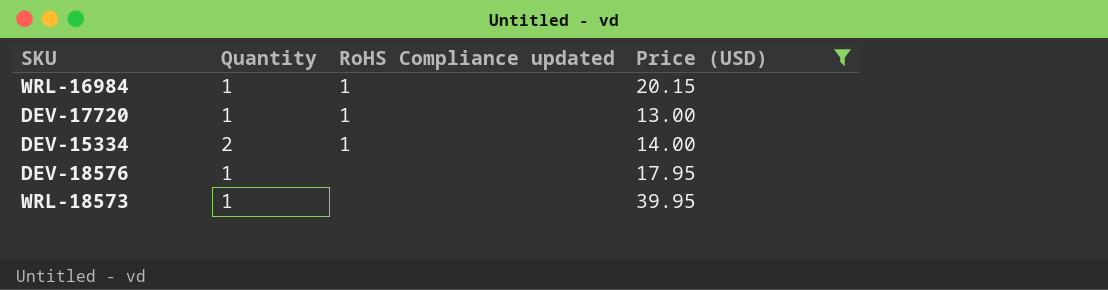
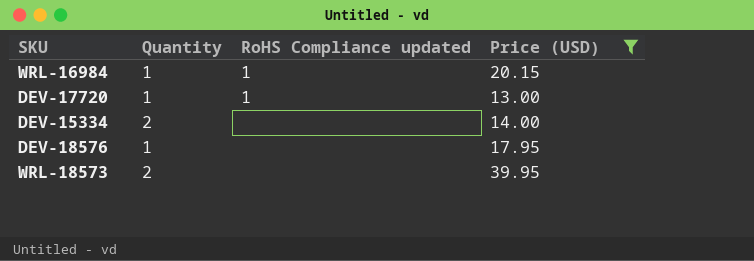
DEV-15334 | RoHS Compliance updated: 1 -> none
WRL-18573 | Quantity: 1 -> 2

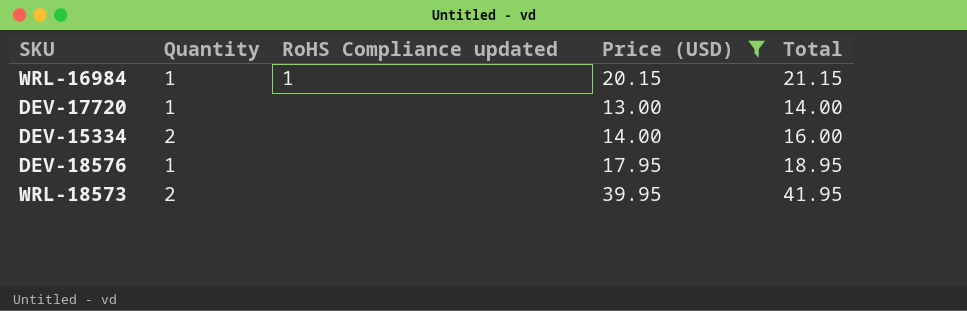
column Total | formula: none -> [Quantity] + [Price (USD)]
DEV-17720 | RoHS Compliance updated: 1 -> none

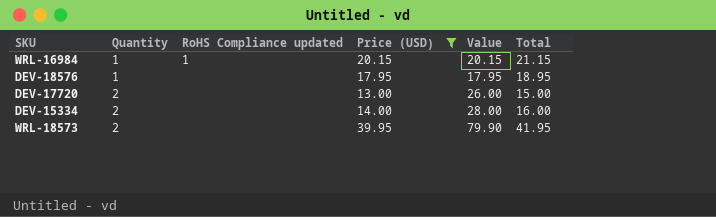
row order: none -> Quantity ascending
column Value | formula: none -> [Quantity] * [Price (USD)]
DEV-17720 | Quantity: 1 -> 2
DEV-17720 | Total: 14.00 -> 15.00

